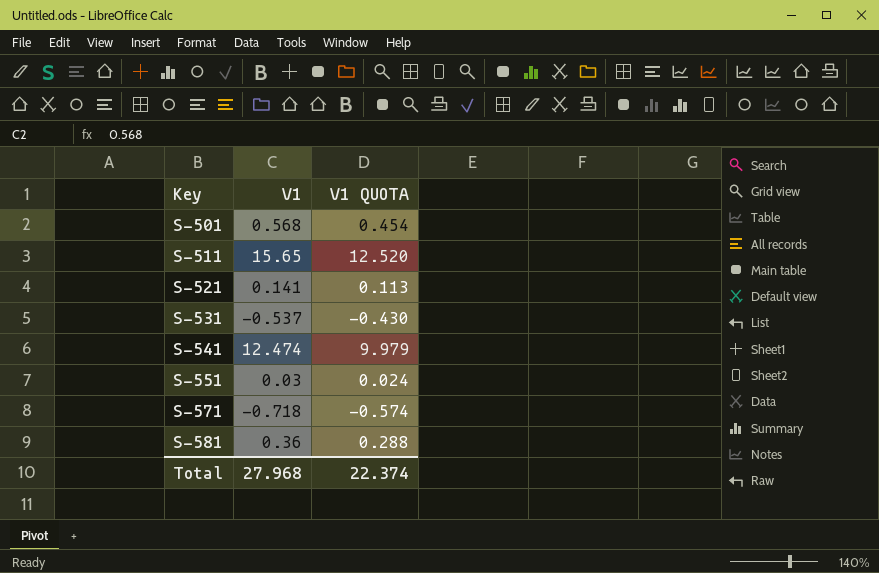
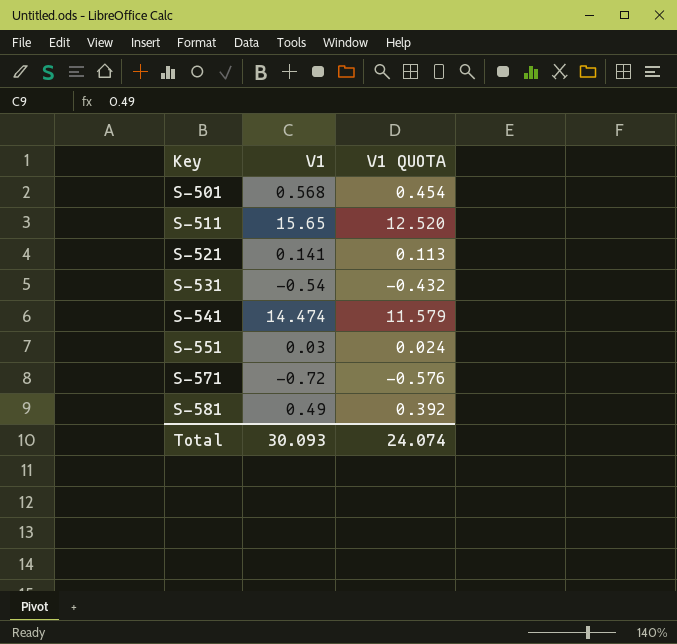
S-531 | V1: -0.537 -> -0.54
S-531 | V1 QUOTA: -0.430 -> -0.432
S-541 | V1: 12.474 -> 14.474
S-541 | V1 QUOTA: 9.979 -> 11.579
S-571 | V1: -0.718 -> -0.72
S-571 | V1 QUOTA: -0.574 -> -0.576
S-581 | V1: 0.36 -> 0.49
S-581 | V1 QUOTA: 0.288 -> 0.392
Total | V1: 27.968 -> 30.093
Total | V1 QUOTA: 22.374 -> 24.074

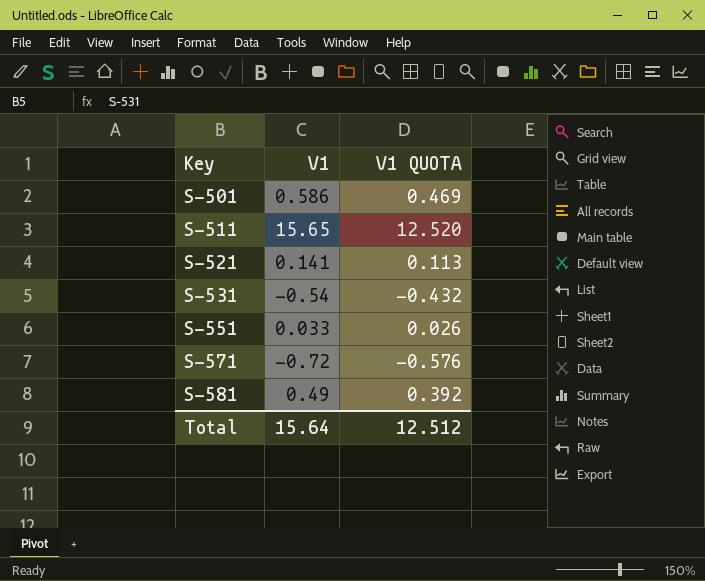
row S-541: 14.474 | 11.579 -> none
S-501 | V1: 0.568 -> 0.586
S-501 | V1 QUOTA: 0.454 -> 0.469
S-551 | V1: 0.03 -> 0.033
S-551 | V1 QUOTA: 0.024 -> 0.026
Total | V1: 30.093 -> 15.64
Total | V1 QUOTA: 24.074 -> 12.512

